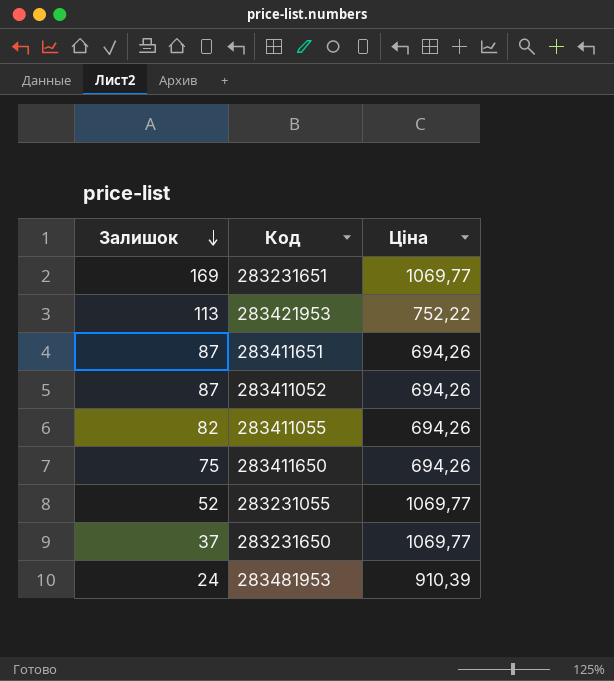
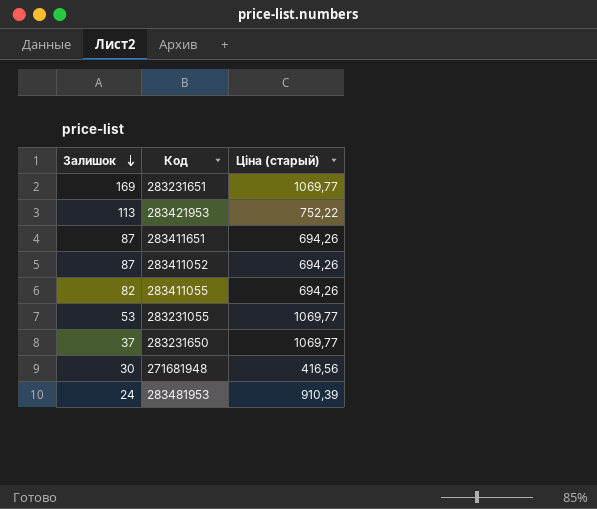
column name: Ціна -> Ціна (старый)
row 283411650: 75 | 694,26 -> none
283231055 | Залишок: 52 -> 53
row 271681948: none -> 30 | 416,56

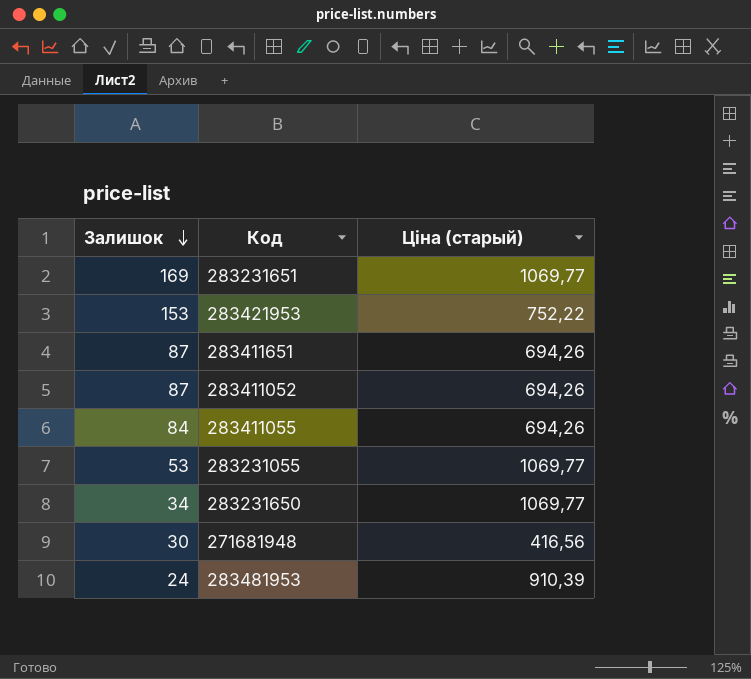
283421953 | Залишок: 113 -> 153
283411055 | Залишок: 82 -> 84
283231650 | Залишок: 37 -> 34

